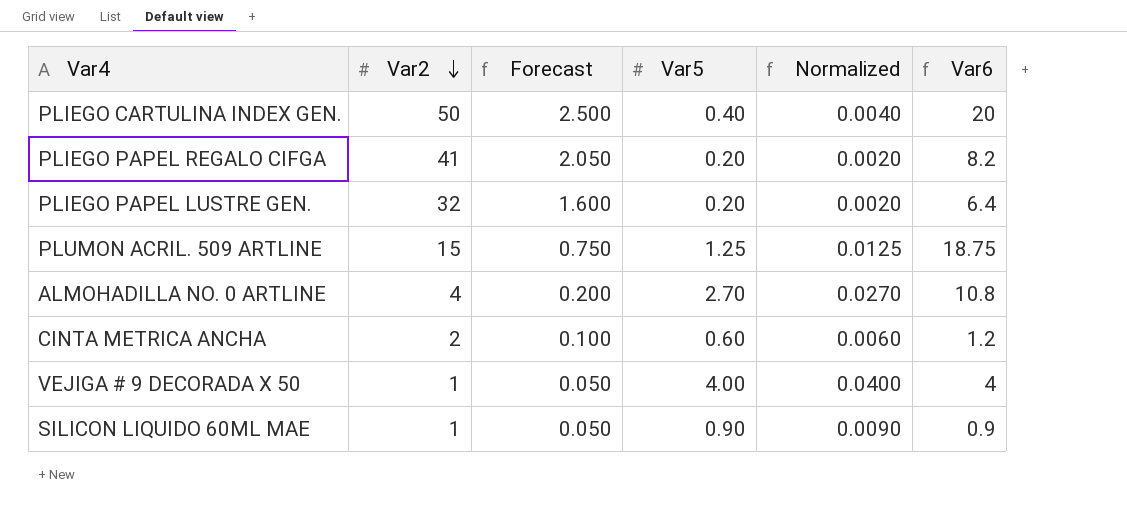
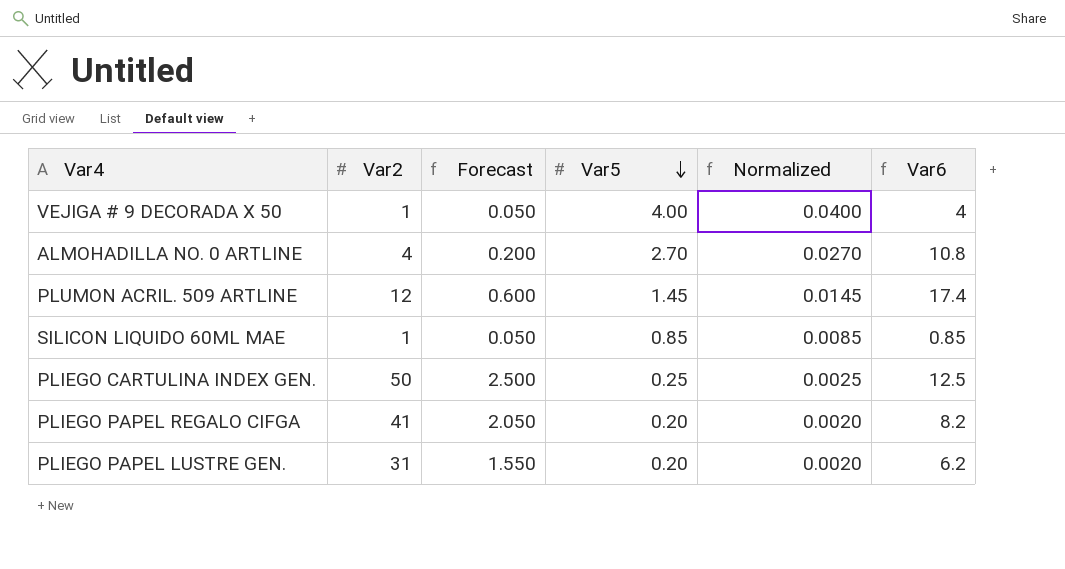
row order: Var2 descending -> Var5 descending
row CINTA METRICA ANCHA: 2 | 0.100 | 0.60 | 0.0060 | 1.2 -> none
PLUMON ACRIL. 509 ARTLINE | Var2: 15 -> 12
PLUMON ACRIL. 509 ARTLINE | Forecast: 0.750 -> 0.600
PLUMON ACRIL. 509 ARTLINE | Var5: 1.25 -> 1.45
PLUMON ACRIL. 509 ARTLINE | Normalized: 0.0125 -> 0.0145
PLUMON ACRIL. 509 ARTLINE | Var6: 18.75 -> 17.4
SILICON LIQUIDO 60ML MAE | Var5: 0.90 -> 0.85
SILICON LIQUIDO 60ML MAE | Normalized: 0.0090 -> 0.0085
SILICON LIQUIDO 60ML MAE | Var6: 0.9 -> 0.85
PLIEGO CARTULINA INDEX GEN. | Var5: 0.40 -> 0.25
PLIEGO CARTULINA INDEX GEN. | Normalized: 0.0040 -> 0.0025
PLIEGO CARTULINA INDEX GEN. | Var6: 20 -> 12.5
PLIEGO PAPEL LUSTRE GEN. | Var2: 32 -> 31
PLIEGO PAPEL LUSTRE GEN. | Forecast: 1.600 -> 1.550
PLIEGO PAPEL LUSTRE GEN. | Var6: 6.4 -> 6.2

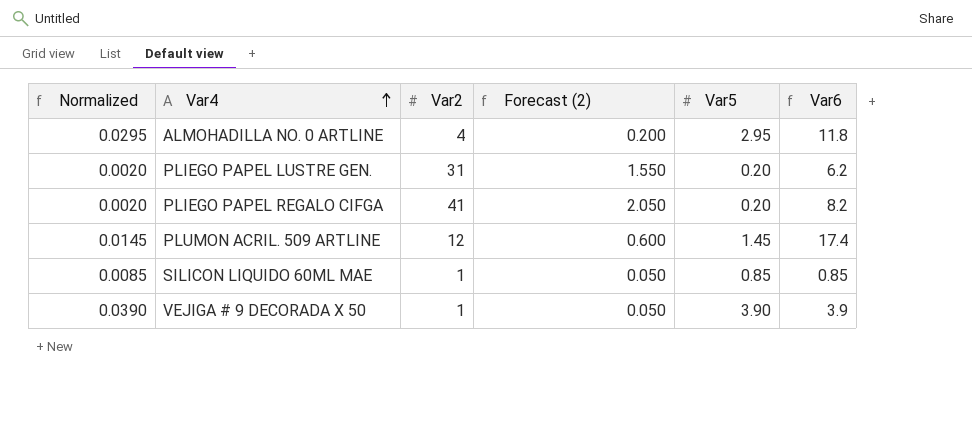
row order: Var5 descending -> Var4 ascending
column Normalized | position: 5 -> 1
column name: Forecast -> Forecast (2)
row PLIEGO CARTULINA INDEX GEN.: 50 | 2.500 | 0.25 | 0.0025 | 12.5 -> none
ALMOHADILLA NO. 0 ARTLINE | Normalized: 0.0270 -> 0.0295
ALMOHADILLA NO. 0 ARTLINE | Var5: 2.70 -> 2.95
ALMOHADILLA NO. 0 ARTLINE | Var6: 10.8 -> 11.8
VEJIGA # 9 DECORADA X 50 | Normalized: 0.0400 -> 0.0390
VEJIGA # 9 DECORADA X 50 | Var5: 4.00 -> 3.90
VEJIGA # 9 DECORADA X 50 | Var6: 4 -> 3.9

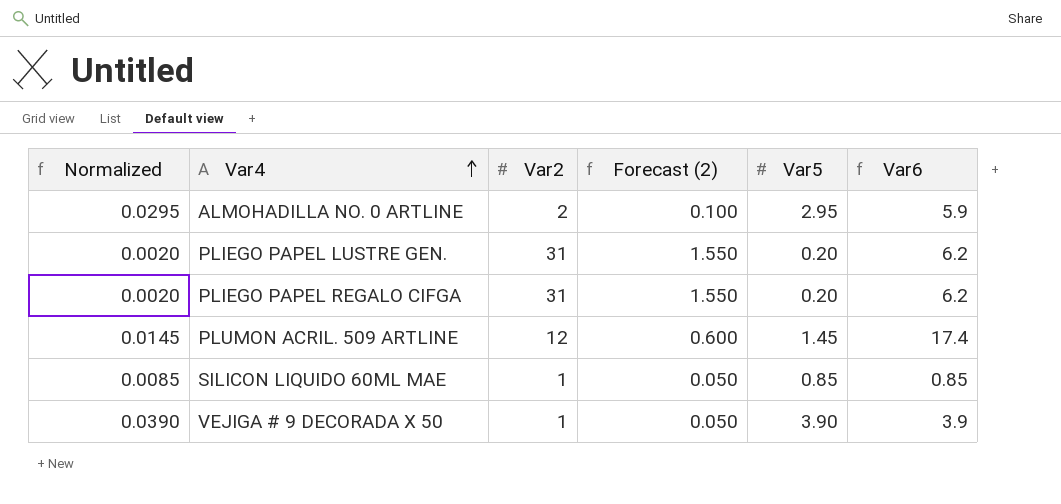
ALMOHADILLA NO. 0 ARTLINE | Var2: 4 -> 2
ALMOHADILLA NO. 0 ARTLINE | Forecast (2): 0.200 -> 0.100
ALMOHADILLA NO. 0 ARTLINE | Var6: 11.8 -> 5.9
PLIEGO PAPEL REGALO CIFGA | Var2: 41 -> 31
PLIEGO PAPEL REGALO CIFGA | Forecast (2): 2.050 -> 1.550
PLIEGO PAPEL REGALO CIFGA | Var6: 8.2 -> 6.2

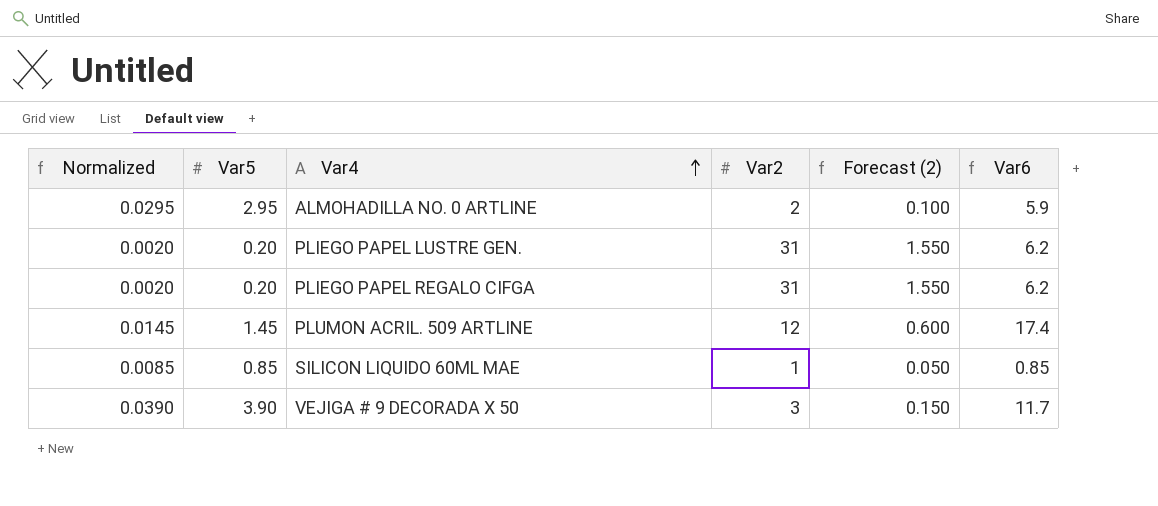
column Var5 | position: 5 -> 2
VEJIGA # 9 DECORADA X 50 | Var2: 1 -> 3
VEJIGA # 9 DECORADA X 50 | Forecast (2): 0.050 -> 0.150
VEJIGA # 9 DECORADA X 50 | Var6: 3.9 -> 11.7

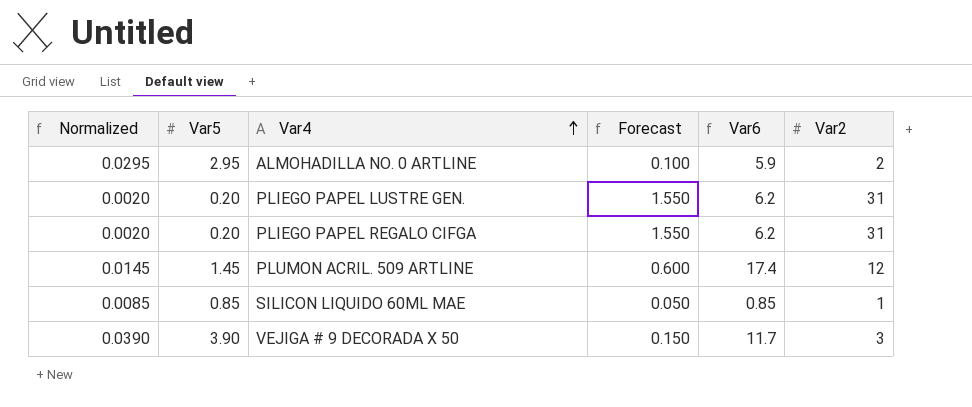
column name: Forecast (2) -> Forecast
column Var2 | position: 4 -> 6

